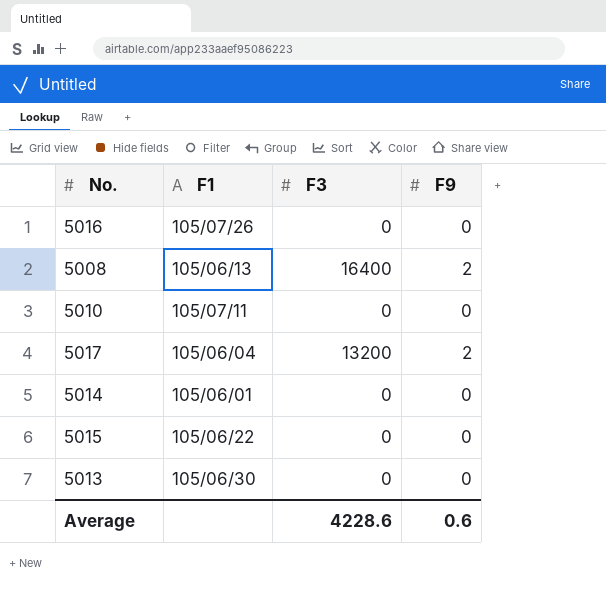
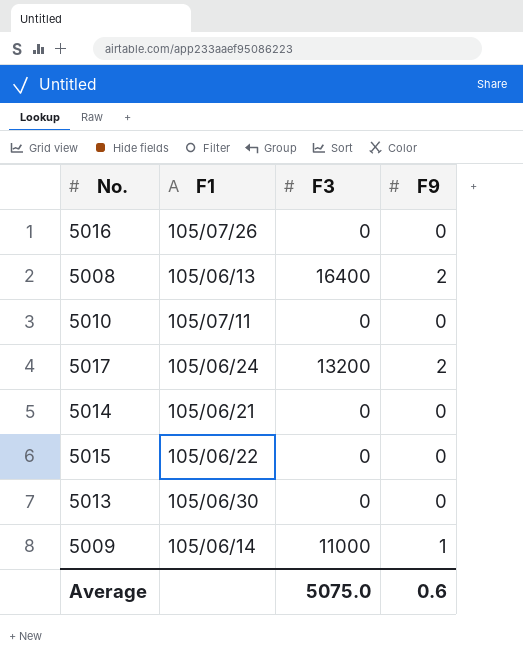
5017 | F1: 105/06/04 -> 105/06/24
5014 | F1: 105/06/01 -> 105/06/21
row 5009: none -> 105/06/14 | 11000 | 1
Average | F3: 4228.6 -> 5075.0

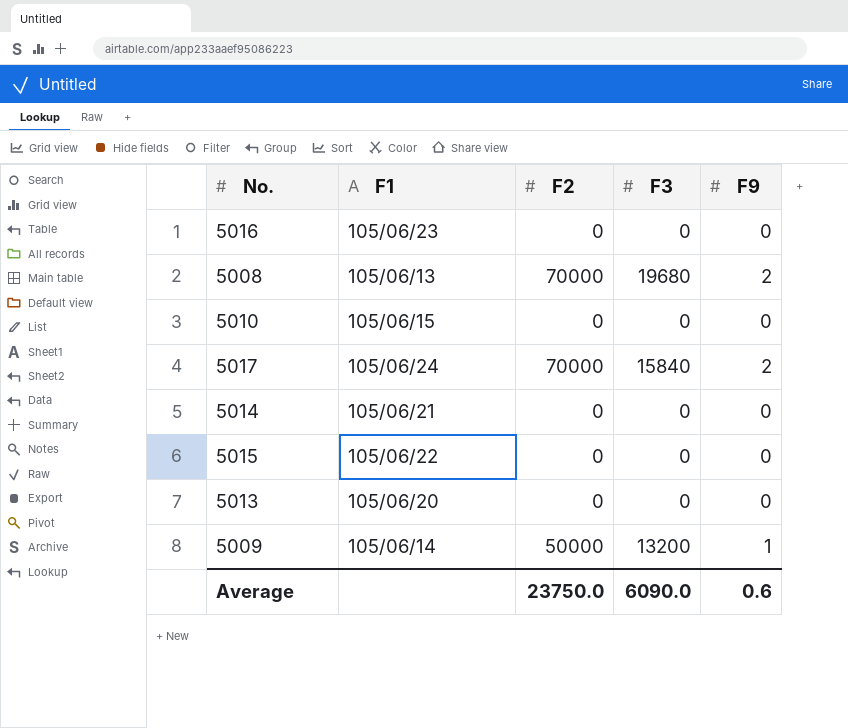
column F2 | position: none -> 3
5016 | F1: 105/07/26 -> 105/06/23
5008 | F3: 16400 -> 19680
5010 | F1: 105/07/11 -> 105/06/15
5017 | F3: 13200 -> 15840
5013 | F1: 105/06/30 -> 105/06/20
5009 | F3: 11000 -> 13200
Average | F3: 5075.0 -> 6090.0

